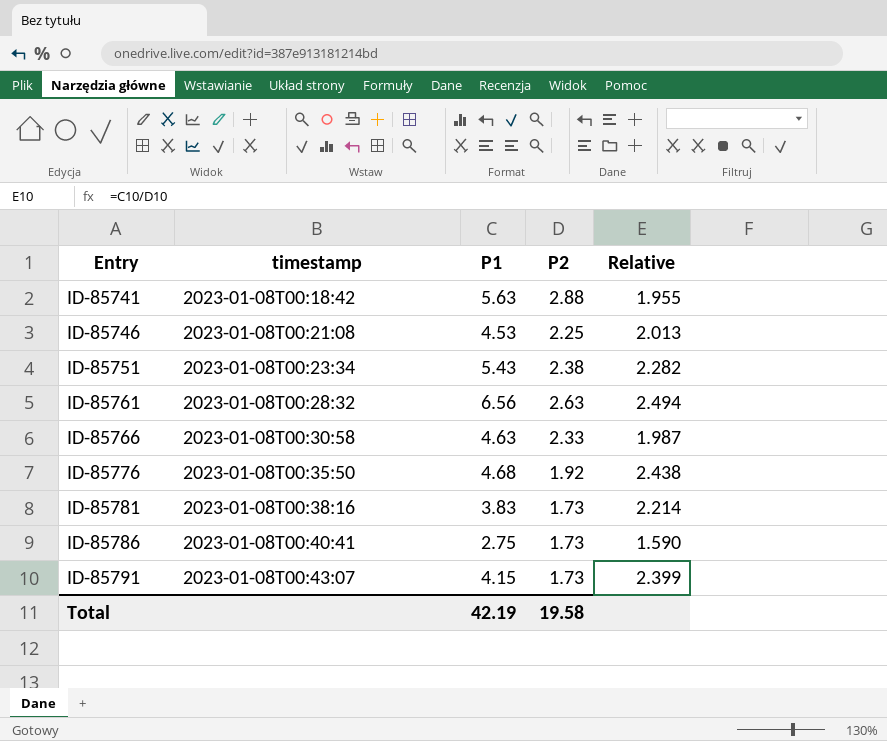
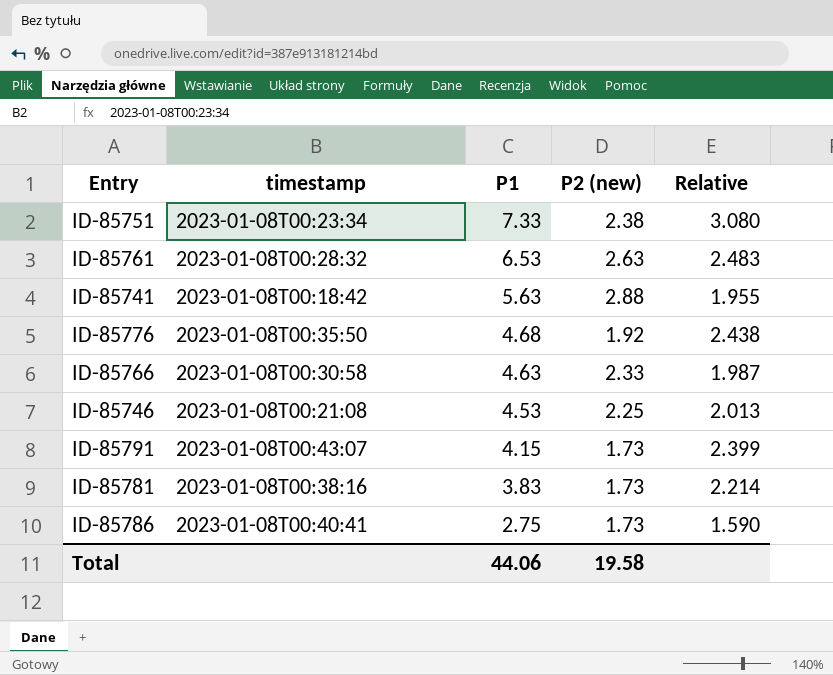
row order: Entry ascending -> P1 descending
column name: P2 -> P2 (new)
ID-85751 | P1: 5.43 -> 7.33
ID-85751 | Relative: 2.282 -> 3.080
ID-85761 | P1: 6.56 -> 6.53
ID-85761 | Relative: 2.494 -> 2.483
Total | P1: 42.19 -> 44.06

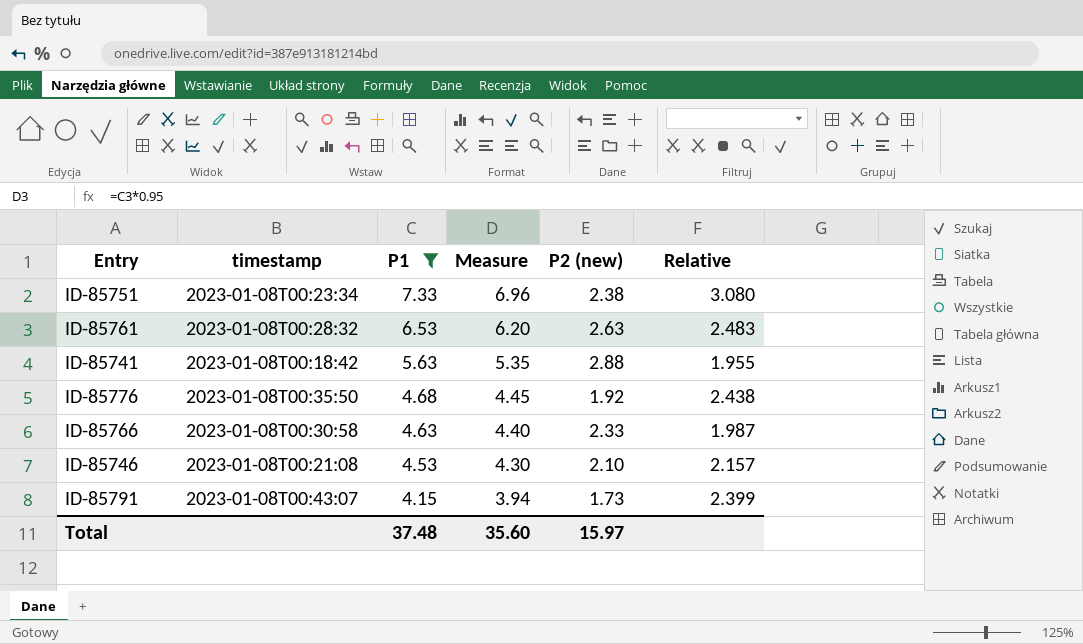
filter: none -> P1 >= 4.15
column Measure | formula: none -> [P1] * 0.95
ID-85746 | P2 (new): 2.25 -> 2.10
ID-85746 | Relative: 2.013 -> 2.157
Total | P1: 44.06 -> 37.48
Total | P2 (new): 19.58 -> 15.97

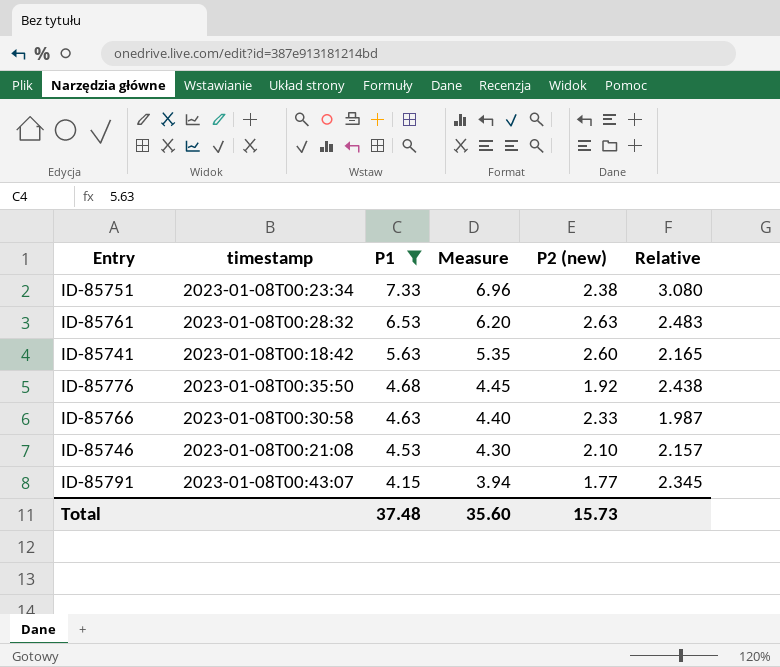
ID-85741 | P2 (new): 2.88 -> 2.60
ID-85741 | Relative: 1.955 -> 2.165
ID-85791 | P2 (new): 1.73 -> 1.77
ID-85791 | Relative: 2.399 -> 2.345
Total | P2 (new): 15.97 -> 15.73

